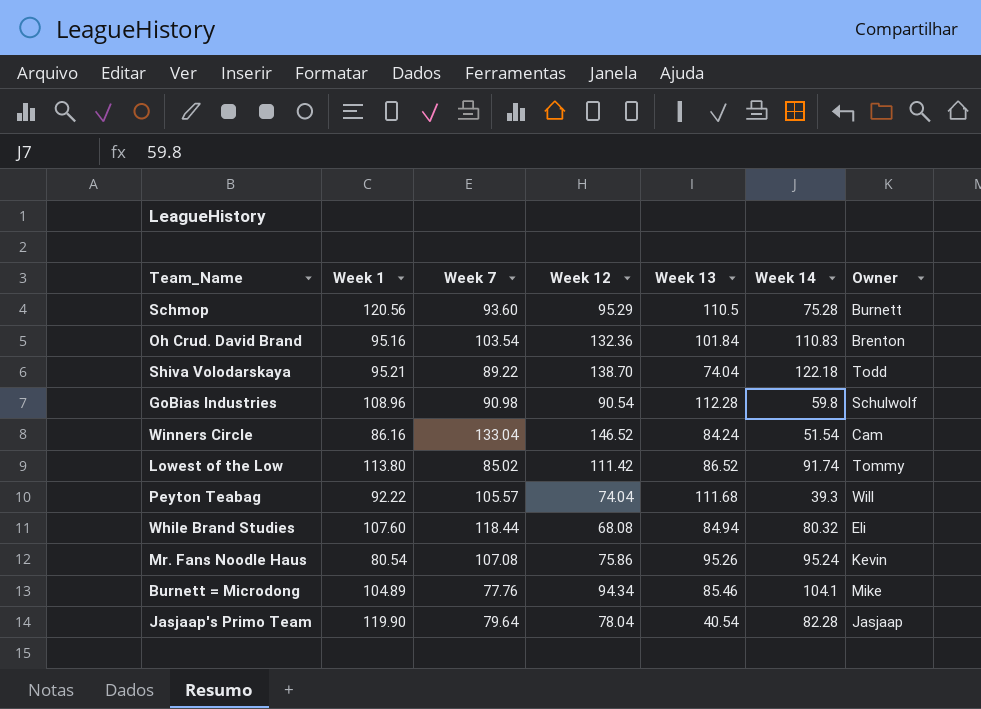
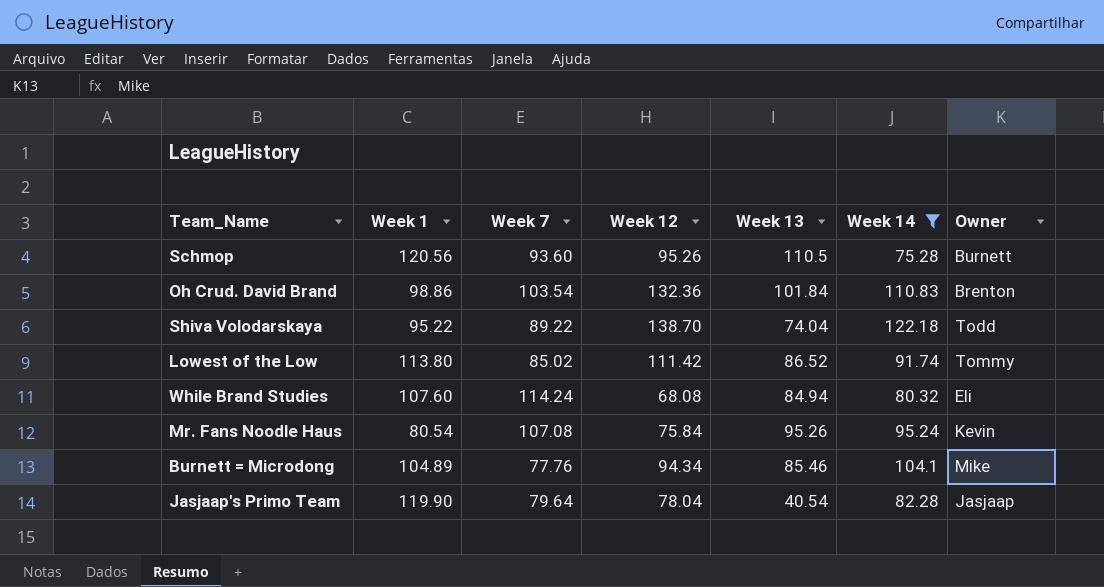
filter: none -> Week 14 >= 75.28
Schmop | Week 12: 95.29 -> 95.26
Oh Crud. David Brand | Week 1: 95.16 -> 98.86
Shiva Volodarskaya | Week 1: 95.21 -> 95.22
While Brand Studies | Week 7: 118.44 -> 114.24
Mr. Fans Noodle Haus | Week 12: 75.86 -> 75.84

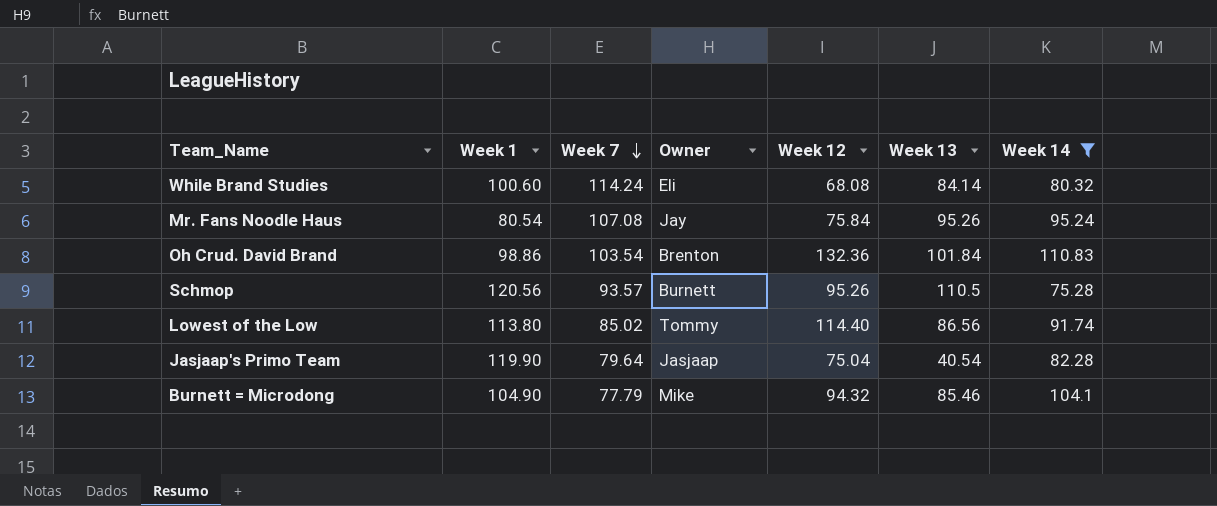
row order: none -> Week 7 descending
column Owner | position: 7 -> 4
row Shiva Volodarskaya: 95.22 | 89.22 | 138.70 | 74.04 | 122.18 | Todd -> none
While Brand Studies | Week 1: 107.60 -> 100.60
While Brand Studies | Week 13: 84.94 -> 84.14
Mr. Fans Noodle Haus | Owner: Kevin -> Jay
Schmop | Week 7: 93.60 -> 93.57
Lowest of the Low | Week 12: 111.42 -> 114.40
Lowest of the Low | Week 13: 86.52 -> 86.56
Jasjaap's Primo Team | Week 12: 78.04 -> 75.04
Burnett = Microdong | Week 1: 104.89 -> 104.90
Burnett = Microdong | Week 7: 77.76 -> 77.79
Burnett = Microdong | Week 12: 94.34 -> 94.32

